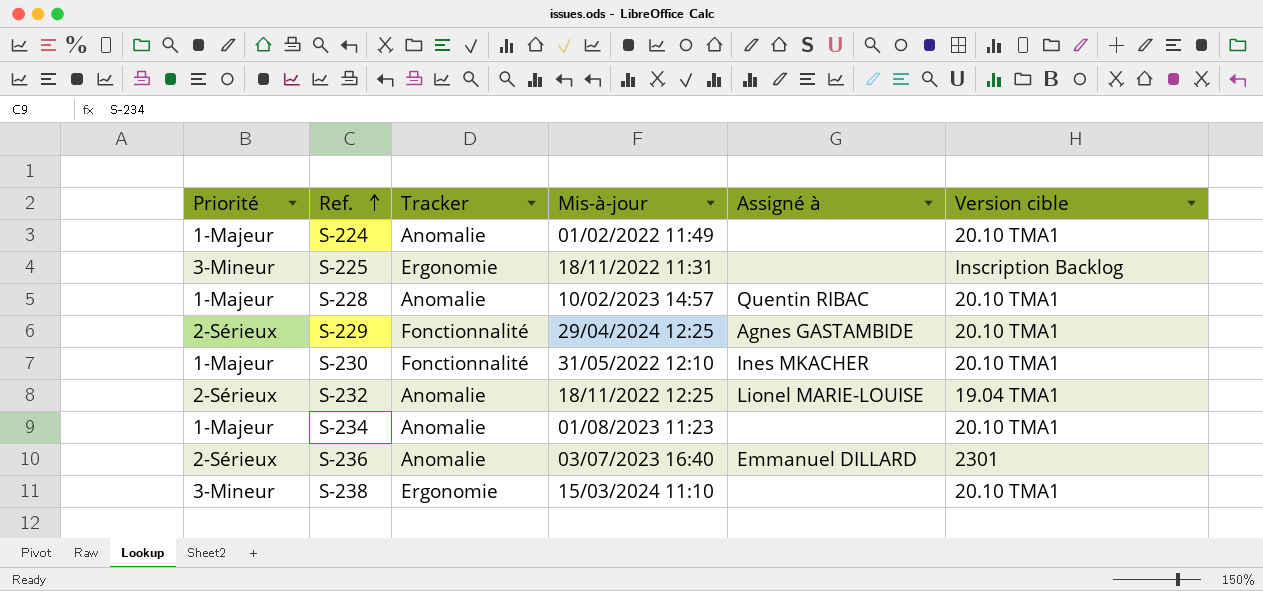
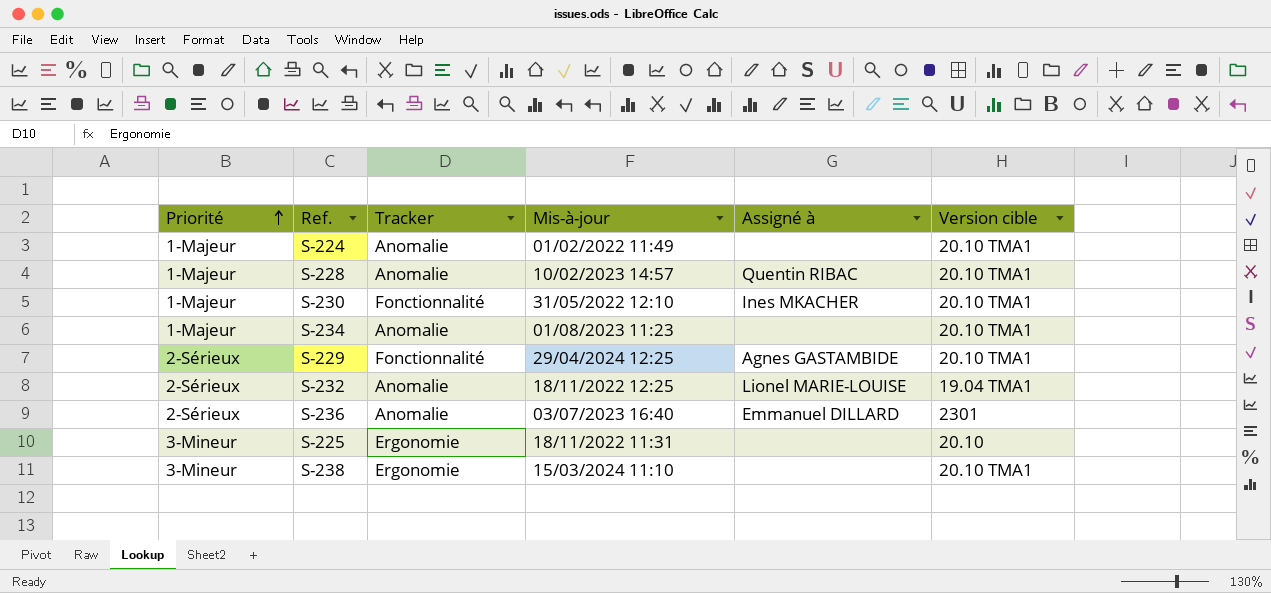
row order: Ref. ascending -> Priorité ascending
S-225 | Version cible: Inscription Backlog -> 20.10

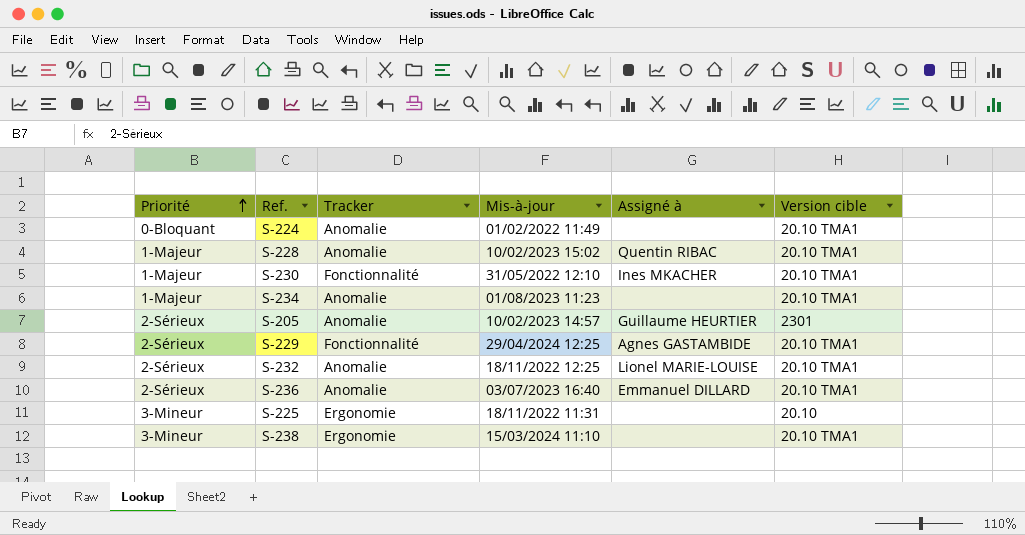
S-224 | Priorité: 1-Majeur -> 0-Bloquant
S-228 | Mis-à-jour: 10/02/2023 14:57 -> 10/02/2023 15:02
row S-205: none -> 2-Sérieux | Anomalie | 10/02/2023 14:57 | Guillaume HEURTIER | 2301
S-232 | Version cible: 19.04 TMA1 -> 20.10 TMA1
S-236 | Version cible: 2301 -> 20.10 TMA1

